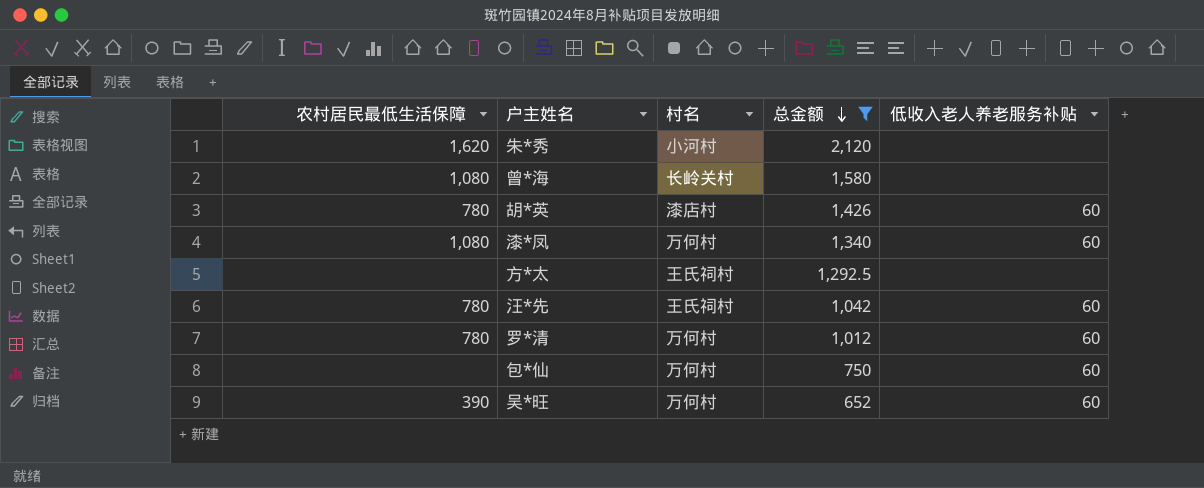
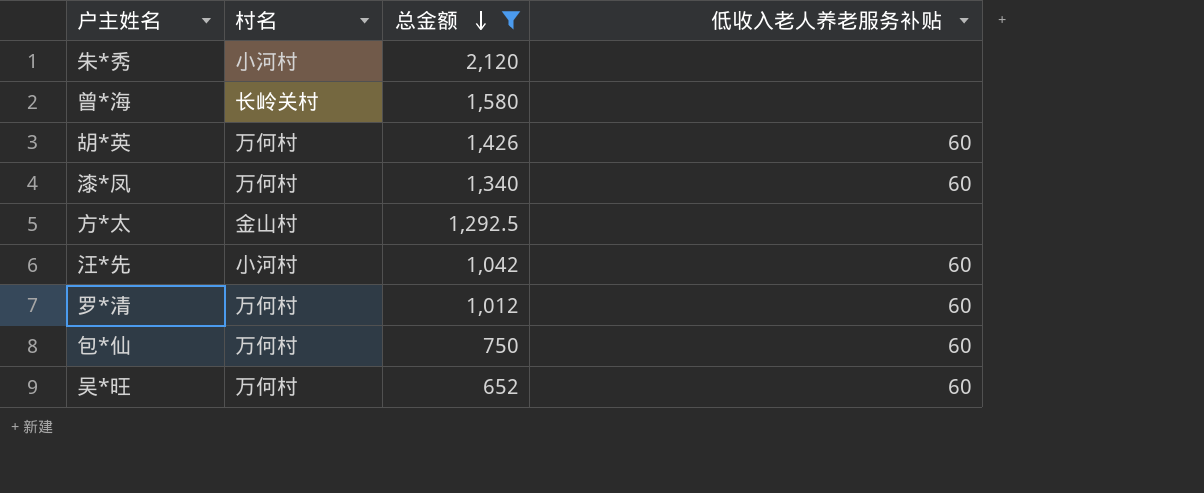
column 农村居民最低生活保障 | position: 1 -> none
胡*英 | 村名: 漆店村 -> 万何村
方*太 | 村名: 王氏祠村 -> 金山村
汪*先 | 村名: 王氏祠村 -> 小河村

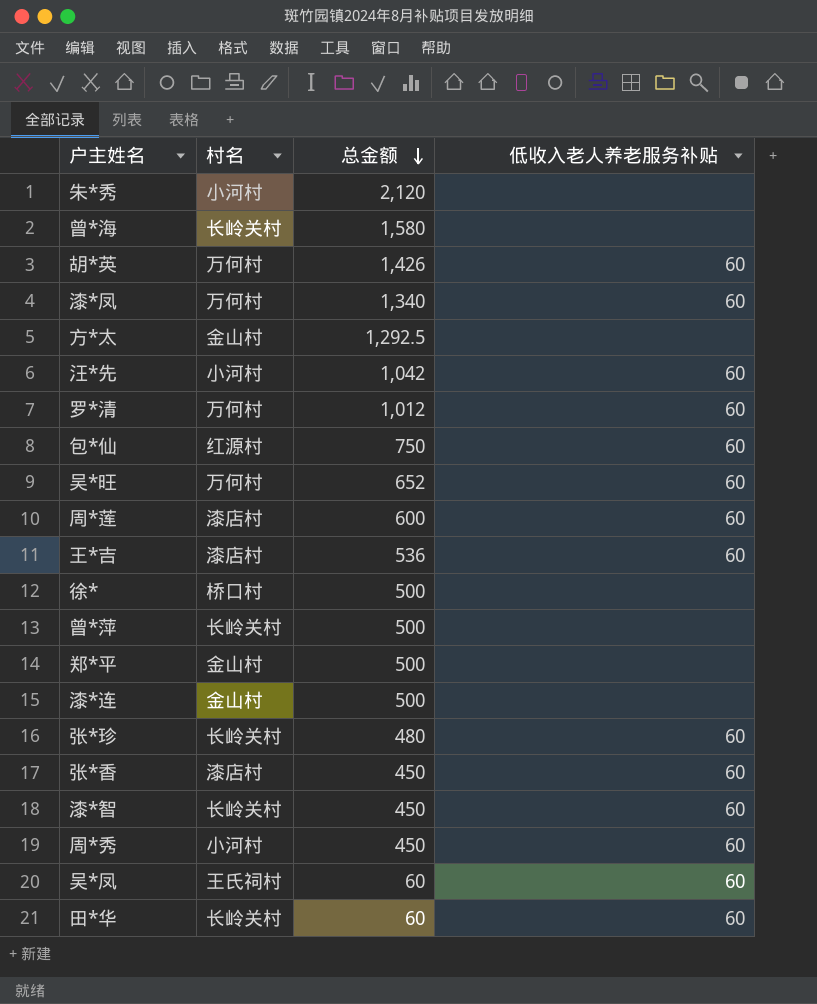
filter: 总金额 >= 652 -> none
包*仙 | 村名: 万何村 -> 红源村

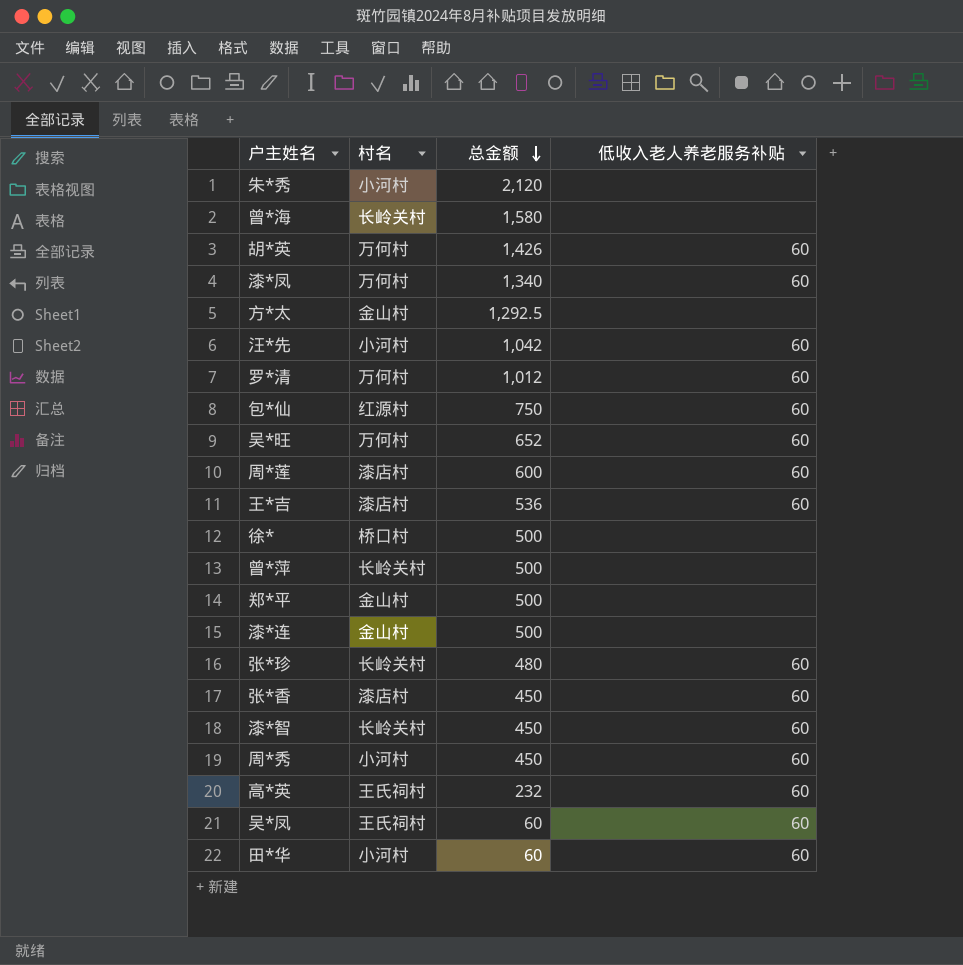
row 高*英: none -> 王氏祠村 | 232 | 60
田*华 | 村名: 长岭关村 -> 小河村

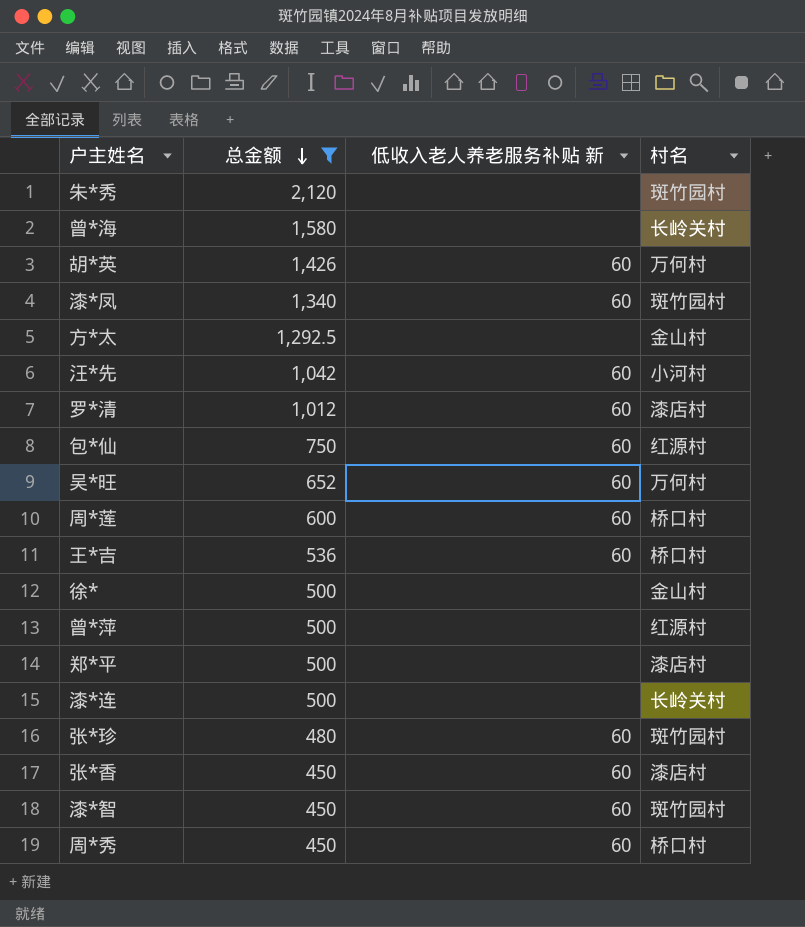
filter: none -> 总金额 >= 450
column name: 低收入老人养老服务补贴 -> 低收入老人养老服务补贴 新
column 村名 | position: 2 -> 4
朱*秀 | 村名: 小河村 -> 斑竹园村
漆*凤 | 村名: 万何村 -> 斑竹园村
罗*清 | 村名: 万何村 -> 漆店村
周*莲 | 村名: 漆店村 -> 桥口村
王*吉 | 村名: 漆店村 -> 桥口村
徐* | 村名: 桥口村 -> 金山村
曾*萍 | 村名: 长岭关村 -> 红源村
郑*平 | 村名: 金山村 -> 漆店村
漆*连 | 村名: 金山村 -> 长岭关村
张*珍 | 村名: 长岭关村 -> 斑竹园村
漆*智 | 村名: 长岭关村 -> 斑竹园村
周*秀 | 村名: 小河村 -> 桥口村

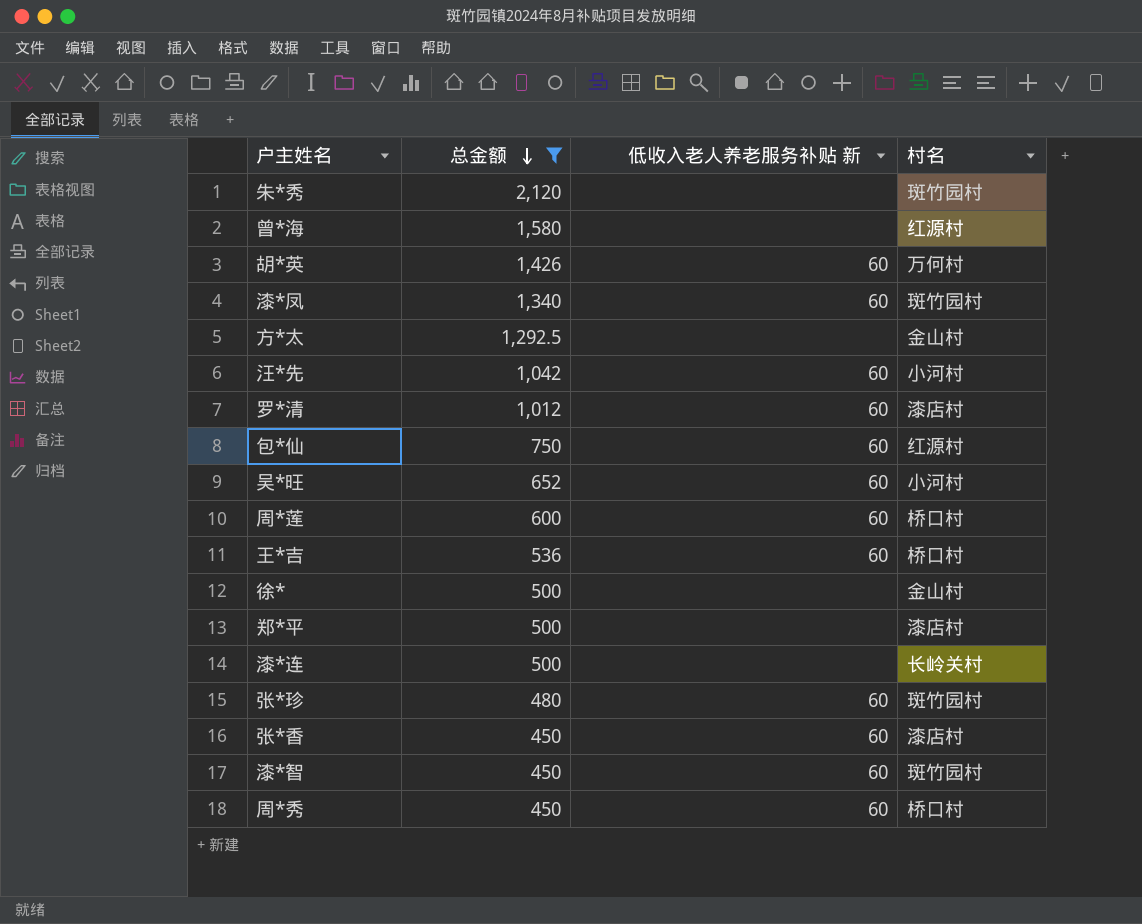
row 曾*萍: 500 | none | 红源村 -> none
曾*海 | 村名: 长岭关村 -> 红源村
吴*旺 | 村名: 万何村 -> 小河村

